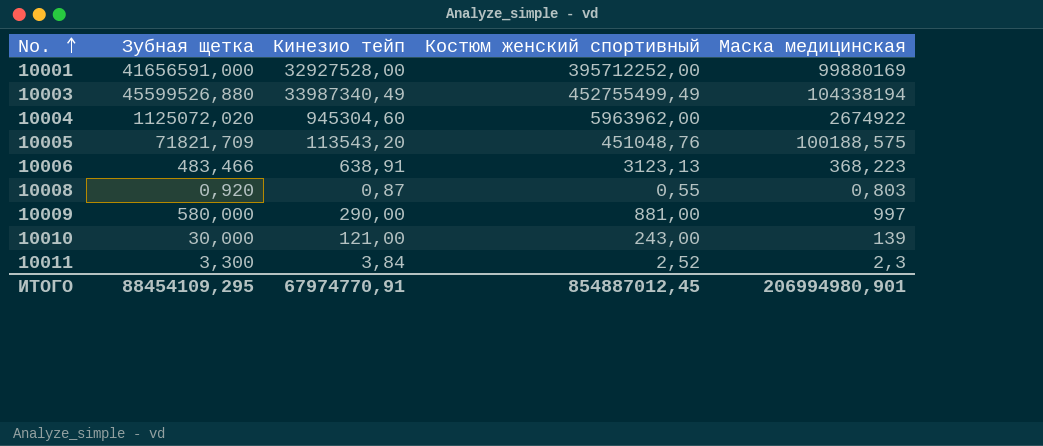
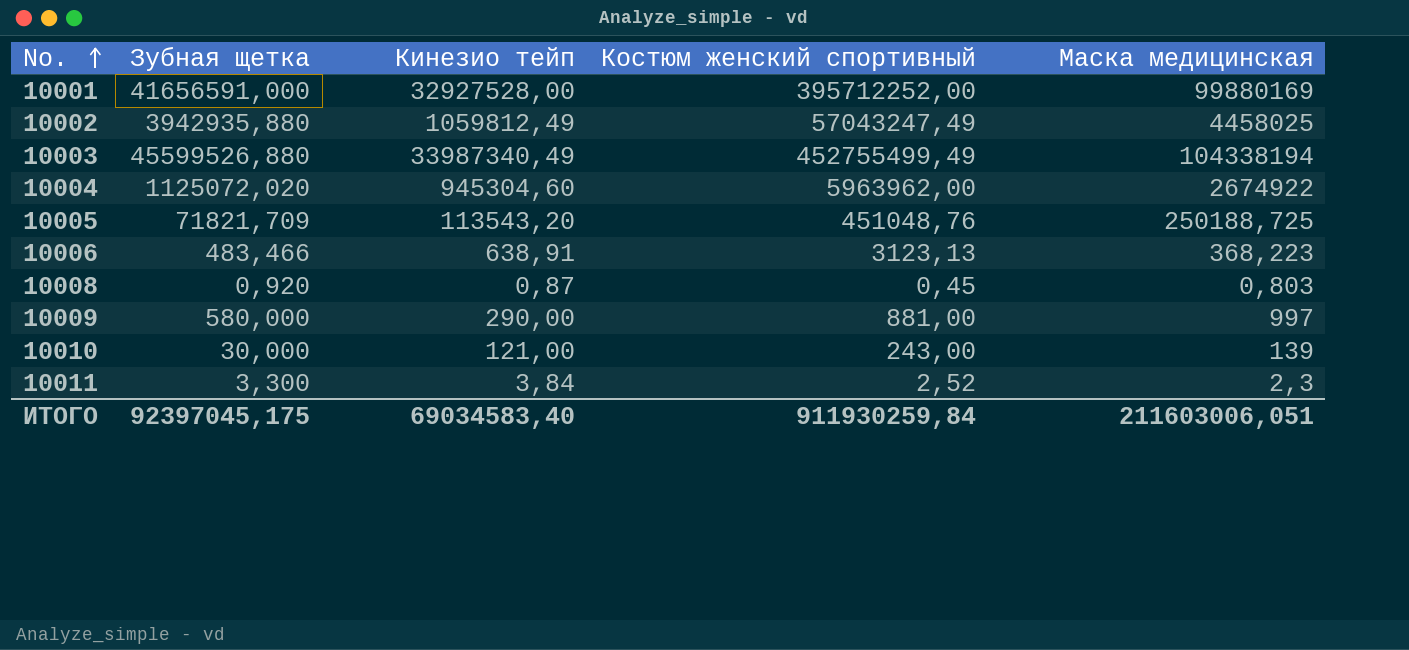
row 10002: none -> 3942935,880 | 1059812,49 | 57043247,49 | 4458025
10005 | Маска медицинская: 100188,575 -> 250188,725
10008 | Костюм женский спортивный: 0,55 -> 0,45
ИТОГО | Зубная щетка: 88454109,295 -> 92397045,175
ИТОГО | Кинезио тейп: 67974770,91 -> 69034583,40
ИТОГО | Костюм женский спортивный: 854887012,45 -> 911930259,84
ИТОГО | Маска медицинская: 206994980,901 -> 211603006,051

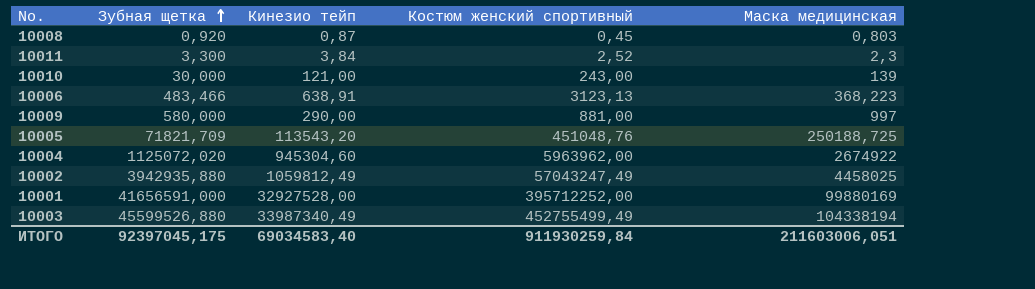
row order: No. ascending -> Зубная щетка ascending

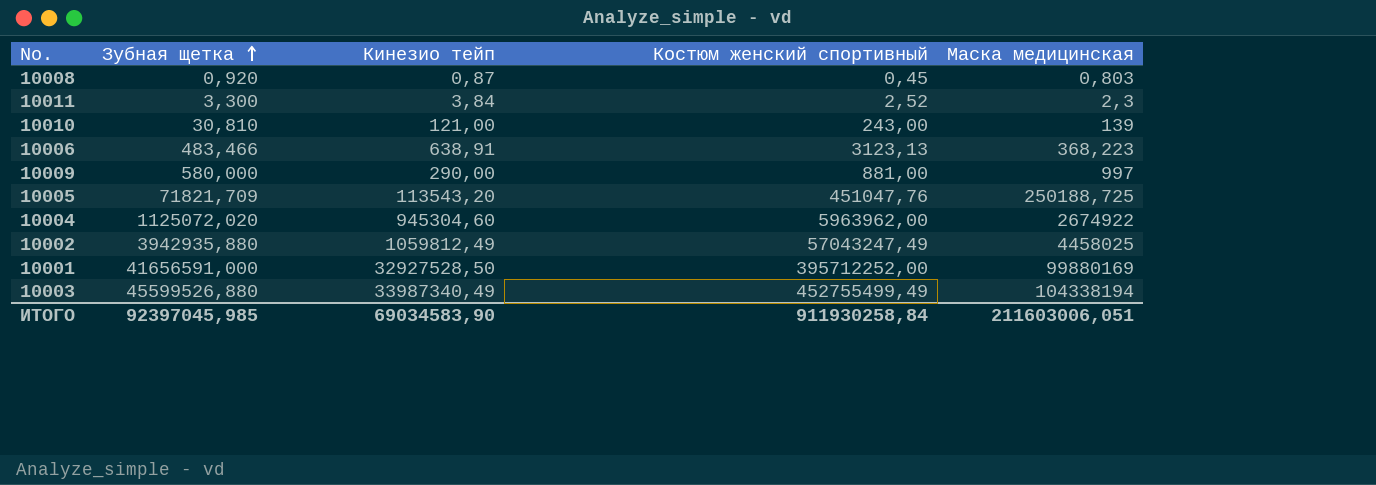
10010 | Зубная щетка: 30,000 -> 30,810
10005 | Костюм женский спортивный: 451048,76 -> 451047,76
10001 | Кинезио тейп: 32927528,00 -> 32927528,50
ИТОГО | Зубная щетка: 92397045,175 -> 92397045,985
ИТОГО | Кинезио тейп: 69034583,40 -> 69034583,90
ИТОГО | Костюм женский спортивный: 911930259,84 -> 911930258,84

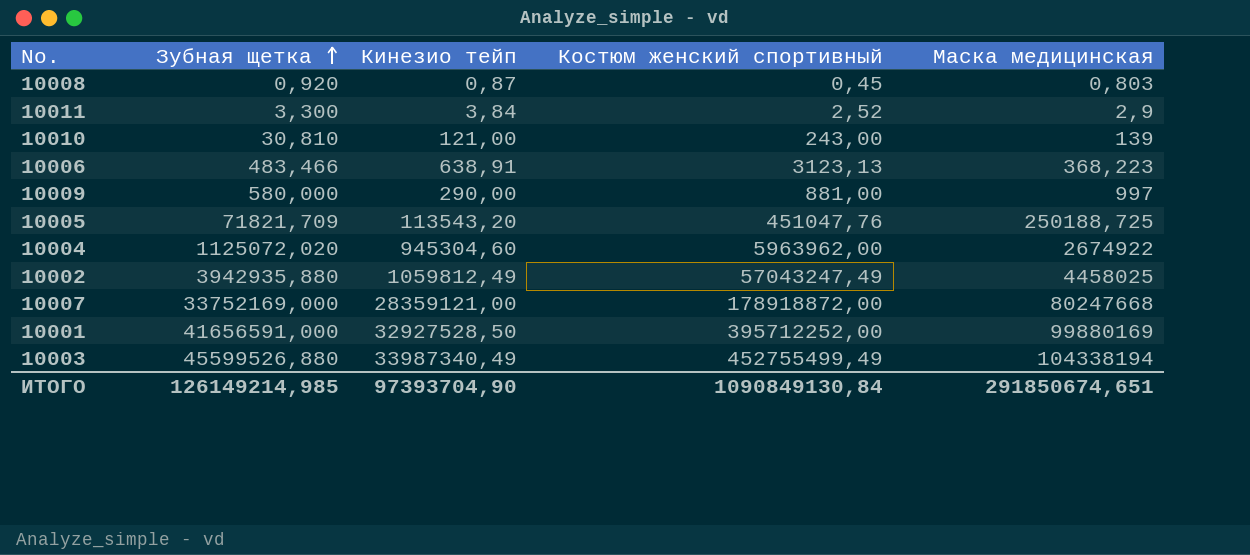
10011 | Маска медицинская: 2,3 -> 2,9
row 10007: none -> 33752169,000 | 28359121,00 | 178918872,00 | 80247668
ИТОГО | Зубная щетка: 92397045,985 -> 126149214,985
ИТОГО | Кинезио тейп: 69034583,90 -> 97393704,90
ИТОГО | Костюм женский спортивный: 911930258,84 -> 1090849130,84
ИТОГО | Маска медицинская: 211603006,051 -> 291850674,651

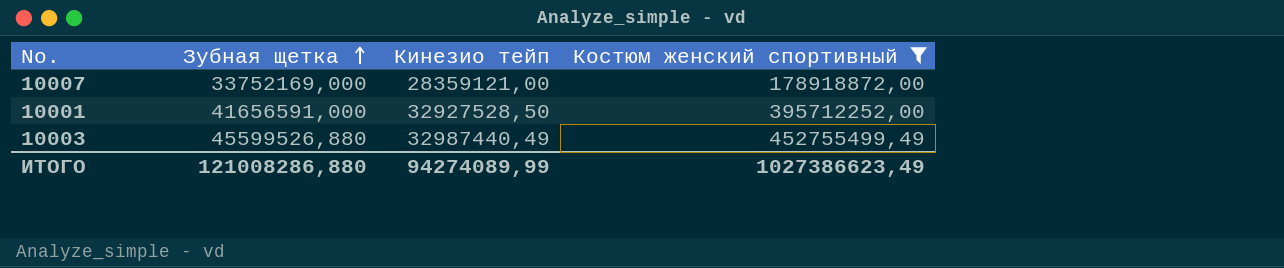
filter: none -> Костюм женский спортивный >= 178918872,00
column Маска медицинская | position: 5 -> none
10003 | Кинезио тейп: 33987340,49 -> 32987440,49
ИТОГО | Зубная щетка: 126149214,985 -> 121008286,880
ИТОГО | Кинезио тейп: 97393704,90 -> 94274089,99
ИТОГО | Костюм женский спортивный: 1090849130,84 -> 1027386623,49

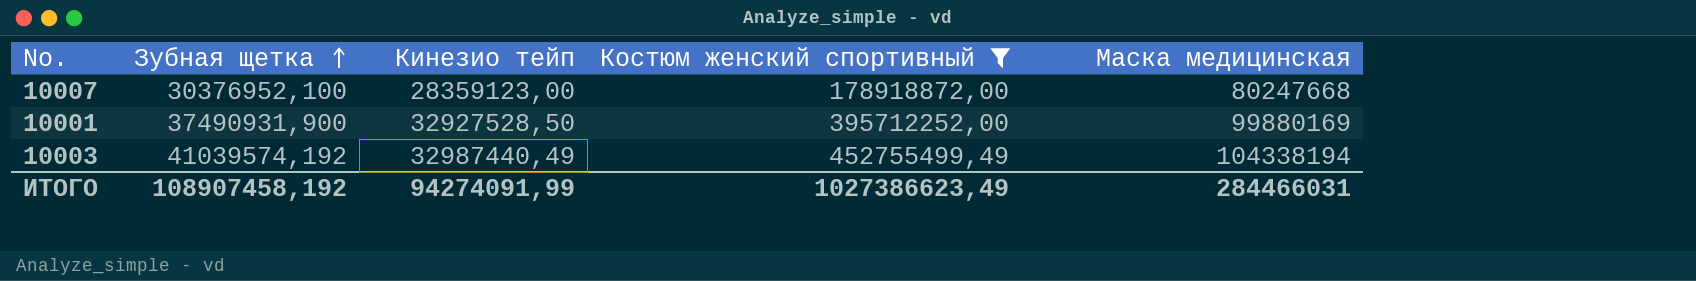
column Маска медицинская | position: none -> 5
10007 | Зубная щетка: 33752169,000 -> 30376952,100
10007 | Кинезио тейп: 28359121,00 -> 28359123,00
10001 | Зубная щетка: 41656591,000 -> 37490931,900
10003 | Зубная щетка: 45599526,880 -> 41039574,192
ИТОГО | Зубная щетка: 121008286,880 -> 108907458,192
ИТОГО | Кинезио тейп: 94274089,99 -> 94274091,99

